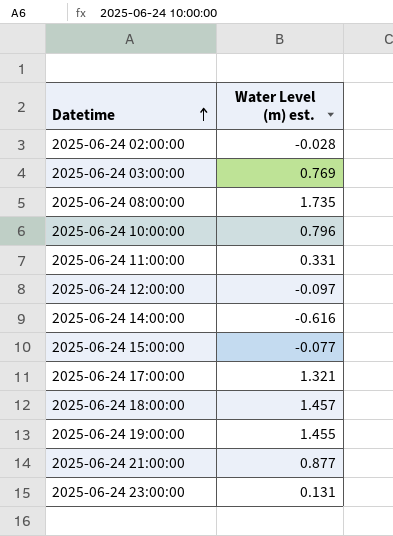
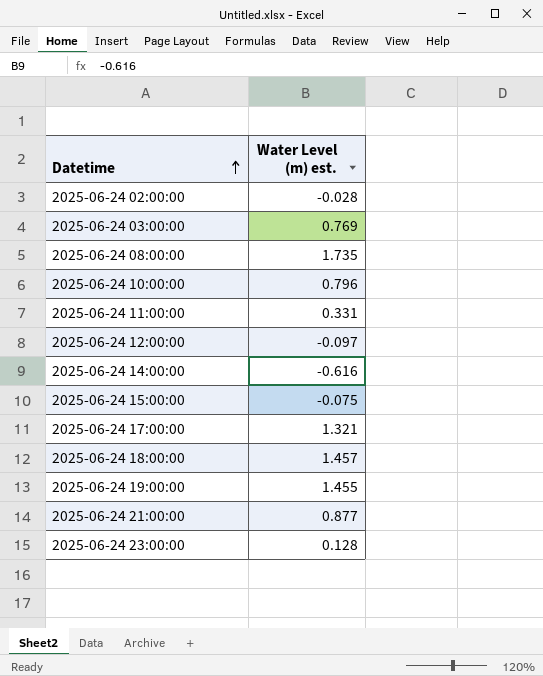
2025-06-24 15:00:00 | Water Level (m) est.: -0.077 -> -0.075
2025-06-24 23:00:00 | Water Level (m) est.: 0.131 -> 0.128

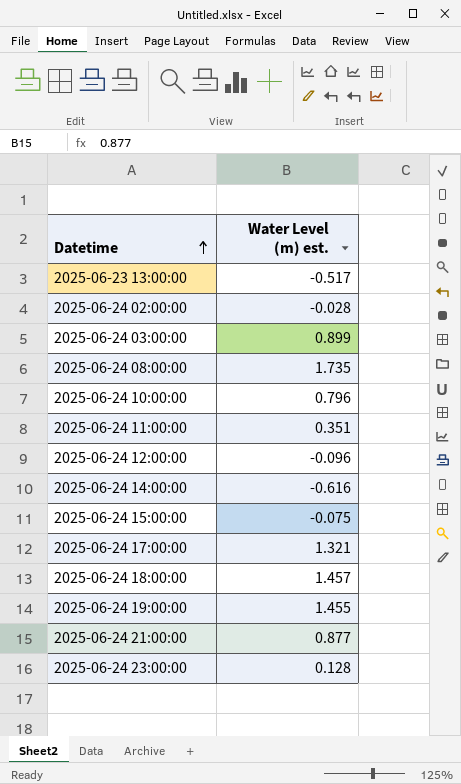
row 2025-06-23 13:00:00: none -> -0.517
2025-06-24 03:00:00 | Water Level (m) est.: 0.769 -> 0.899
2025-06-24 11:00:00 | Water Level (m) est.: 0.331 -> 0.351
2025-06-24 12:00:00 | Water Level (m) est.: -0.097 -> -0.096

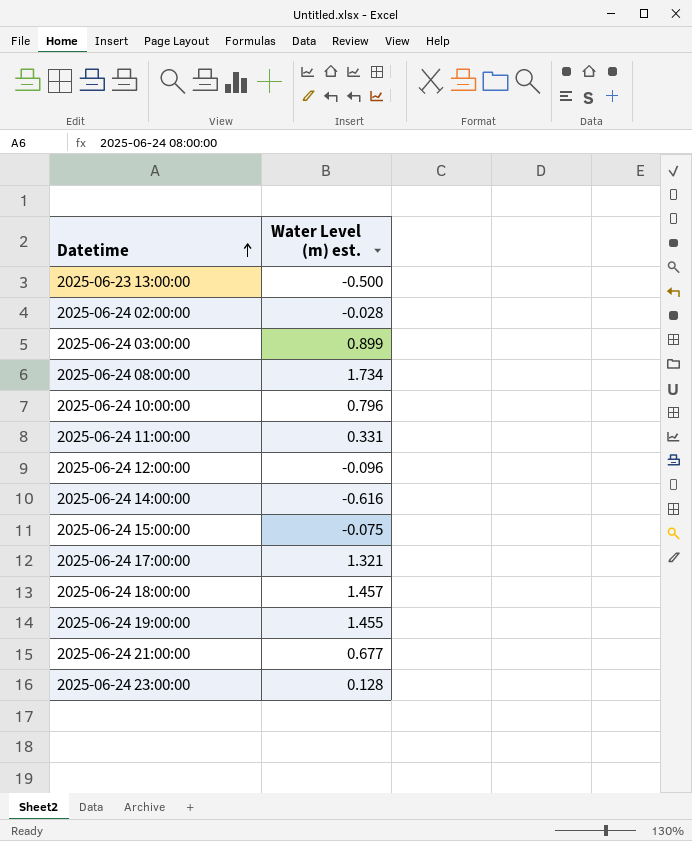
2025-06-23 13:00:00 | Water Level (m) est.: -0.517 -> -0.500
2025-06-24 08:00:00 | Water Level (m) est.: 1.735 -> 1.734
2025-06-24 11:00:00 | Water Level (m) est.: 0.351 -> 0.331
2025-06-24 21:00:00 | Water Level (m) est.: 0.877 -> 0.677

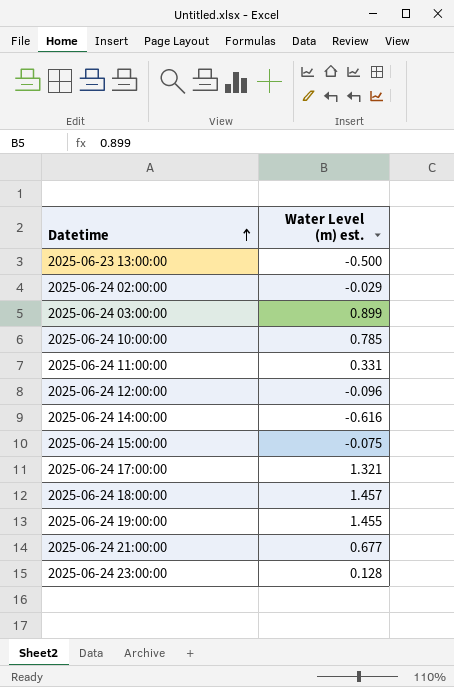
row 2025-06-24 08:00:00: 1.734 -> none
2025-06-24 02:00:00 | Water Level (m) est.: -0.028 -> -0.029
2025-06-24 10:00:00 | Water Level (m) est.: 0.796 -> 0.785

